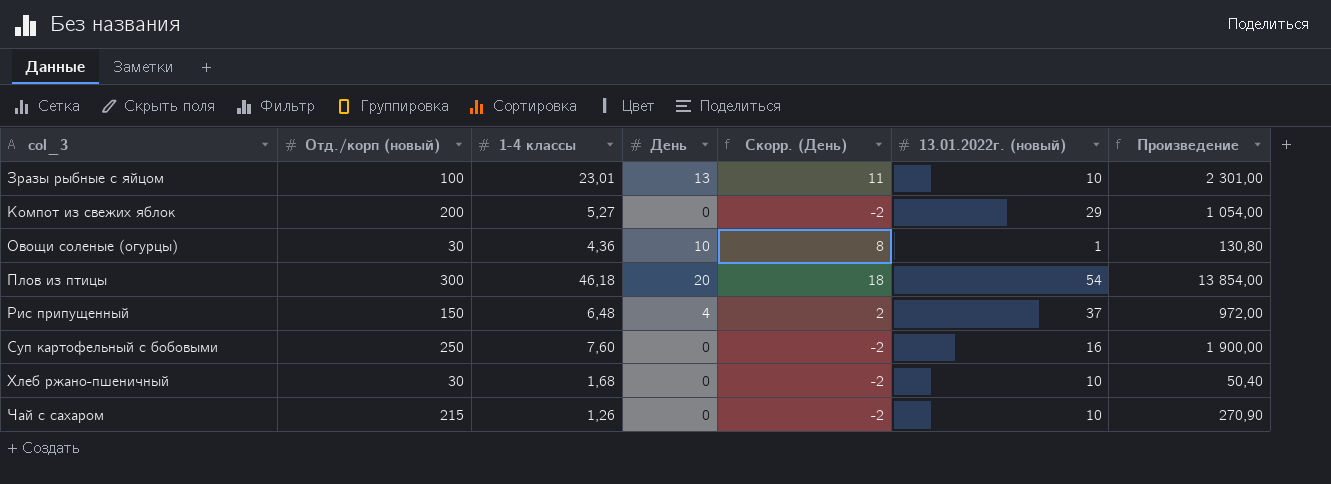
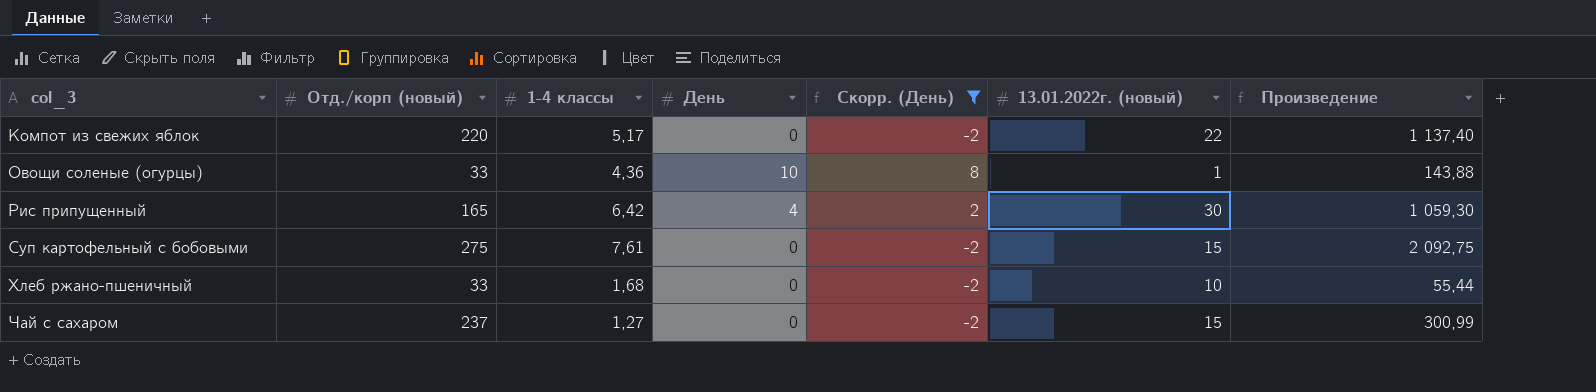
filter: none -> Скорр. (День) <= 8
Компот из свежих яблок | Отд./корп (новый): 200 -> 220
Компот из свежих яблок | 1-4 классы: 5,27 -> 5,17
Компот из свежих яблок | 13.01.2022г. (новый): 29 -> 22
Компот из свежих яблок | Произведение: 1 054,00 -> 1 137,40
Овощи соленые (огурцы) | Отд./корп (новый): 30 -> 33
Овощи соленые (огурцы) | Произведение: 130,80 -> 143,88
Рис припущенный | Отд./корп (новый): 150 -> 165
Рис припущенный | 1-4 классы: 6,48 -> 6,42
Рис припущенный | 13.01.2022г. (новый): 37 -> 30
Рис припущенный | Произведение: 972,00 -> 1 059,30
Суп картофельный с бобовыми | Отд./корп (новый): 250 -> 275
Суп картофельный с бобовыми | 1-4 классы: 7,60 -> 7,61
Суп картофельный с бобовыми | 13.01.2022г. (новый): 16 -> 15
Суп картофельный с бобовыми | Произведение: 1 900,00 -> 2 092,75
Хлеб ржано-пшеничный | Отд./корп (новый): 30 -> 33
Хлеб ржано-пшеничный | Произведение: 50,40 -> 55,44
Чай с сахаром | Отд./корп (новый): 215 -> 237
Чай с сахаром | 1-4 классы: 1,26 -> 1,27
Чай с сахаром | 13.01.2022г. (новый): 10 -> 15
Чай с сахаром | Произведение: 270,90 -> 300,99

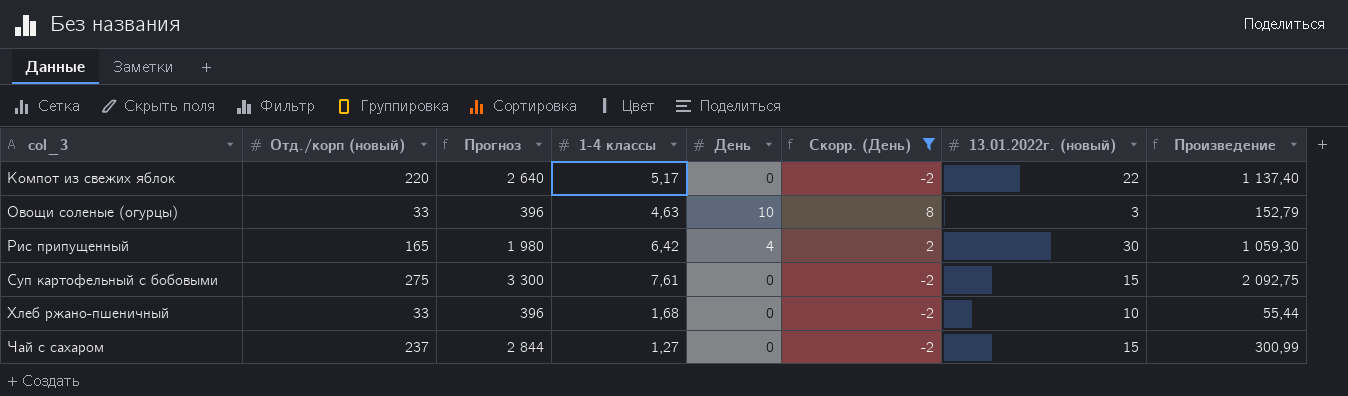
column Прогноз | formula: none -> [Отд./корп (новый)] * 12
Овощи соленые (огурцы) | 1-4 классы: 4,36 -> 4,63
Овощи соленые (огурцы) | 13.01.2022г. (новый): 1 -> 3
Овощи соленые (огурцы) | Произведение: 143,88 -> 152,79

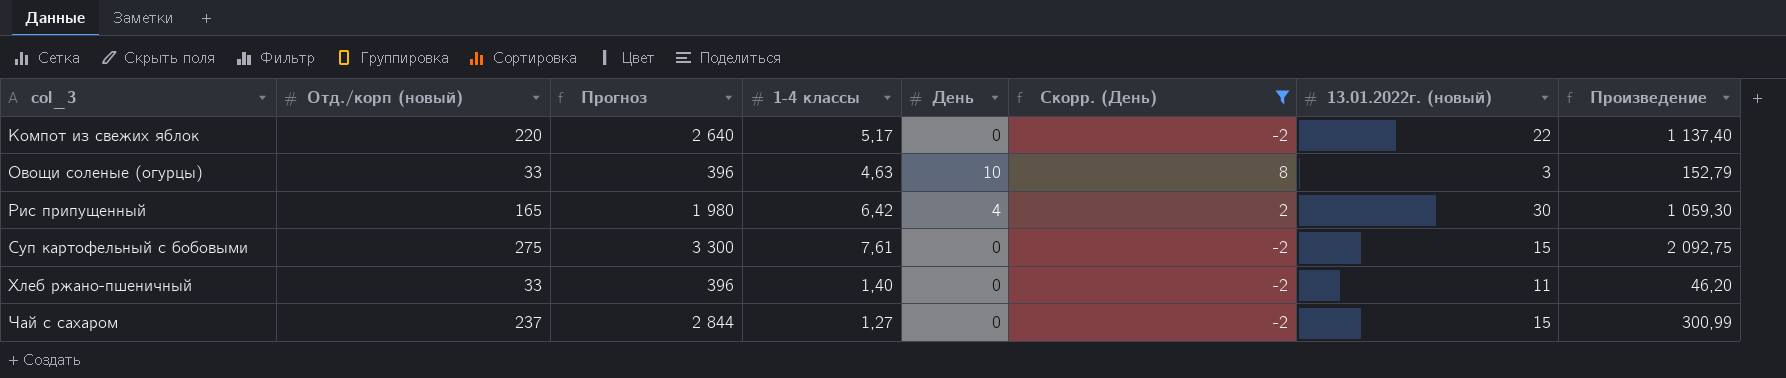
Хлеб ржано-пшеничный | 1-4 классы: 1,68 -> 1,40
Хлеб ржано-пшеничный | 13.01.2022г. (новый): 10 -> 11
Хлеб ржано-пшеничный | Произведение: 55,44 -> 46,20

